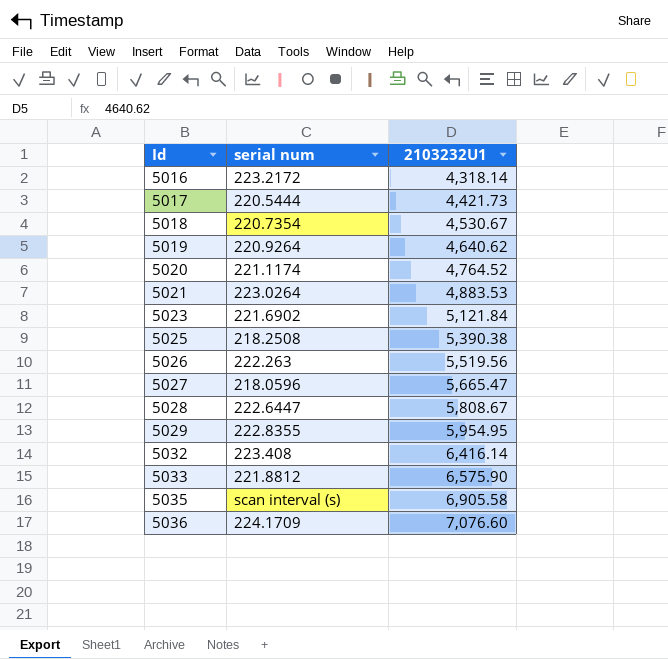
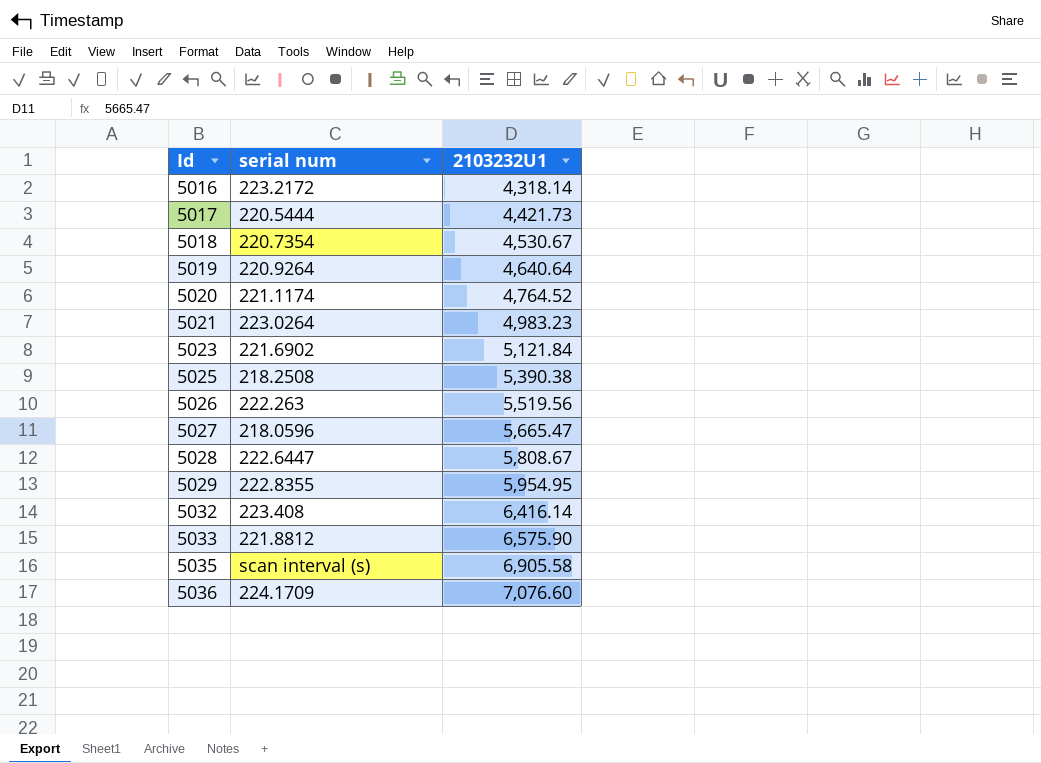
5019 | 2103232U1: 4,640.62 -> 4,640.64
5021 | 2103232U1: 4,883.53 -> 4,983.23

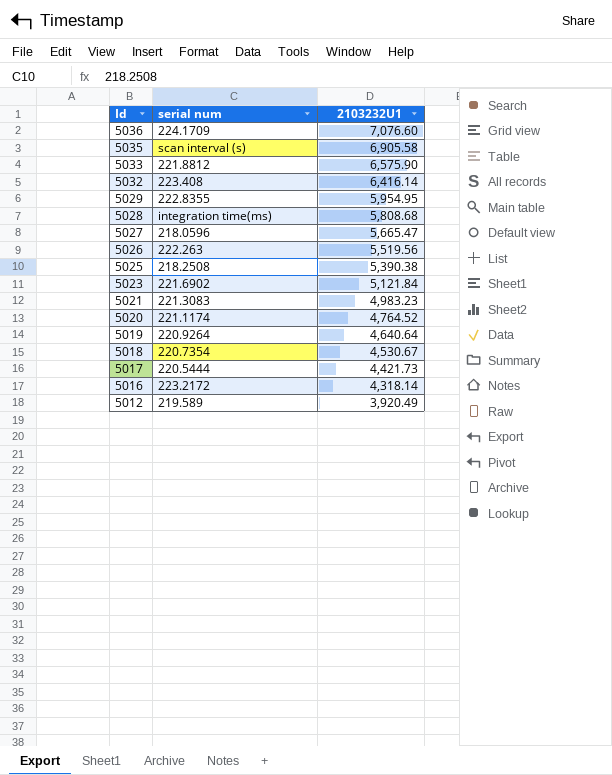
row order: Id ascending -> Id descending
5028 | serial num: 222.6447 -> integration time(ms)
5028 | 2103232U1: 5,808.67 -> 5,808.68
5021 | serial num: 223.0264 -> 221.3083
row 5012: none -> 219.589 | 3,920.49

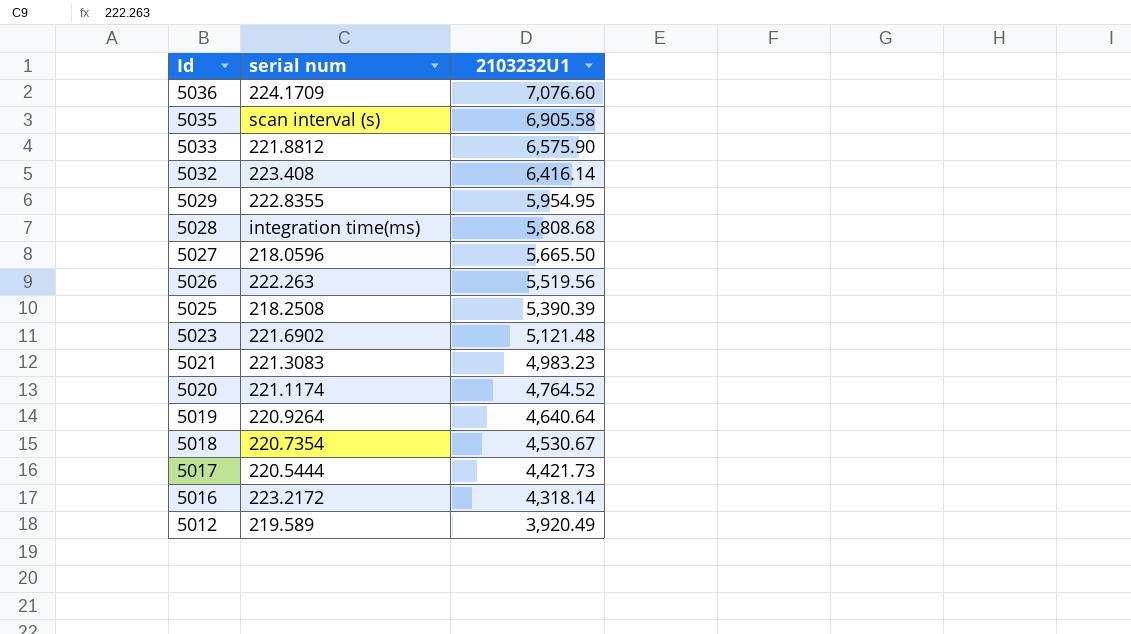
5027 | 2103232U1: 5,665.47 -> 5,665.50
5025 | 2103232U1: 5,390.38 -> 5,390.39
5023 | 2103232U1: 5,121.84 -> 5,121.48

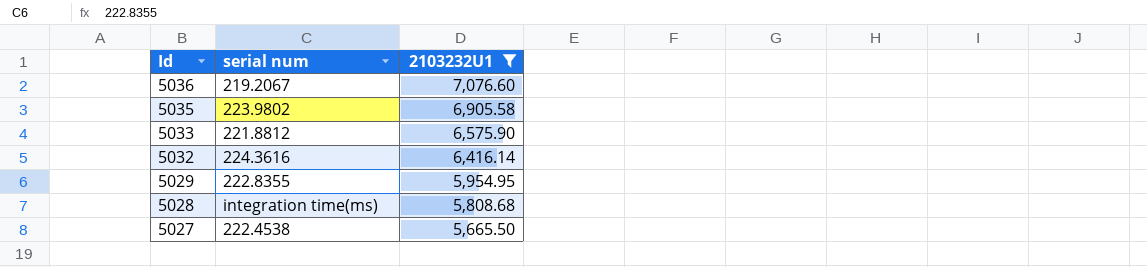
filter: none -> 2103232U1 >= 5,665.50
5036 | serial num: 224.1709 -> 219.2067
5035 | serial num: scan interval (s) -> 223.9802
5032 | serial num: 223.408 -> 224.3616
5027 | serial num: 218.0596 -> 222.4538

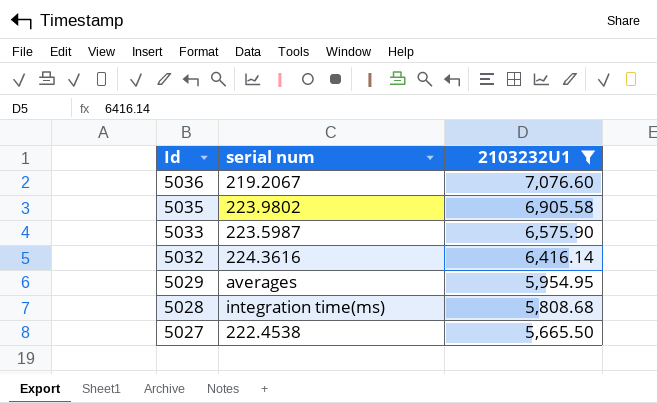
5033 | serial num: 221.8812 -> 223.5987
5029 | serial num: 222.8355 -> averages

